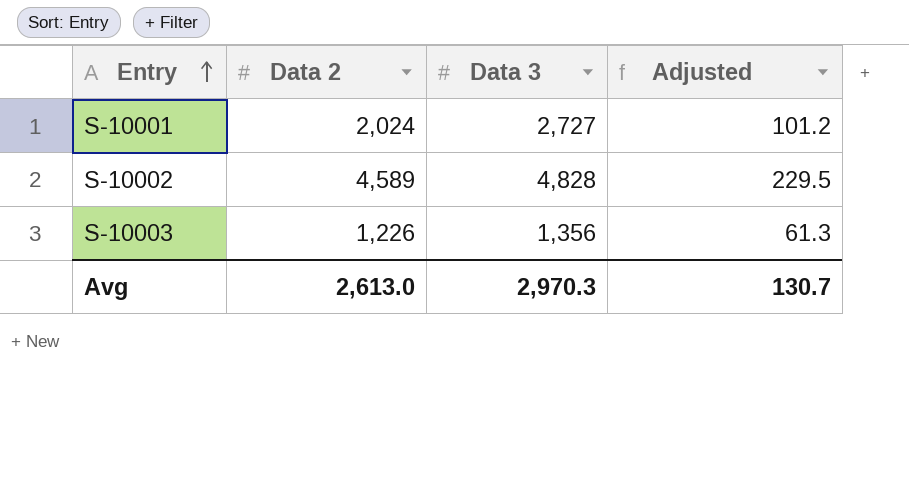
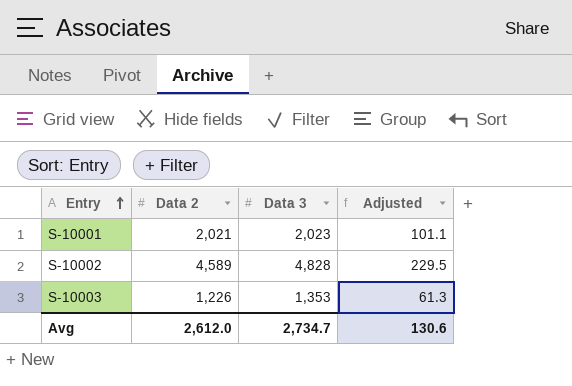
S-10001 | Data 2: 2,024 -> 2,021
S-10001 | Data 3: 2,727 -> 2,023
S-10001 | Adjusted: 101.2 -> 101.1
S-10003 | Data 3: 1,356 -> 1,353
Avg | Data 2: 2,613.0 -> 2,612.0
Avg | Data 3: 2,970.3 -> 2,734.7
Avg | Adjusted: 130.7 -> 130.6

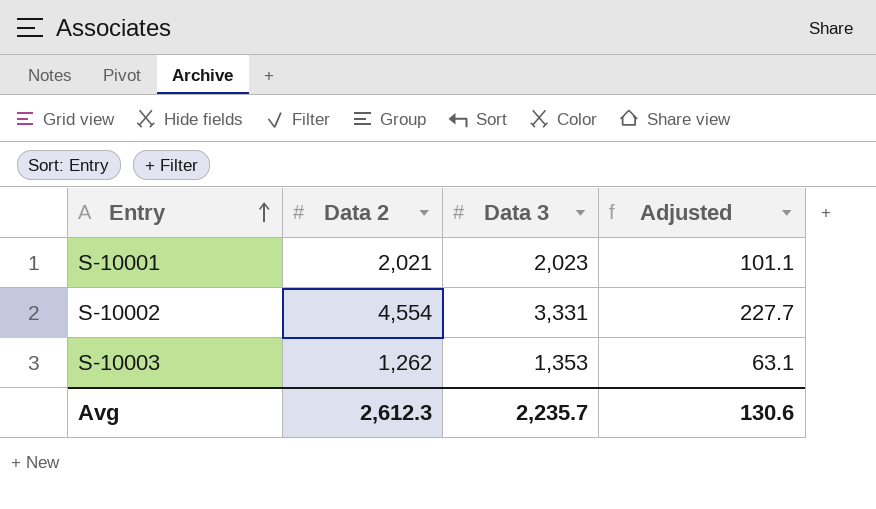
S-10002 | Data 2: 4,589 -> 4,554
S-10002 | Data 3: 4,828 -> 3,331
S-10002 | Adjusted: 229.5 -> 227.7
S-10003 | Data 2: 1,226 -> 1,262
S-10003 | Adjusted: 61.3 -> 63.1
Avg | Data 2: 2,612.0 -> 2,612.3
Avg | Data 3: 2,734.7 -> 2,235.7

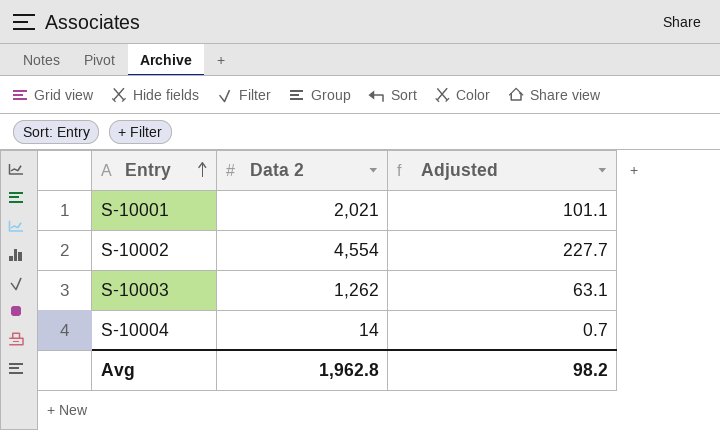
column Data 3 | position: 3 -> none
row S-10004: none -> 14 | 0.7
Avg | Data 2: 2,612.3 -> 1,962.8
Avg | Adjusted: 130.6 -> 98.2

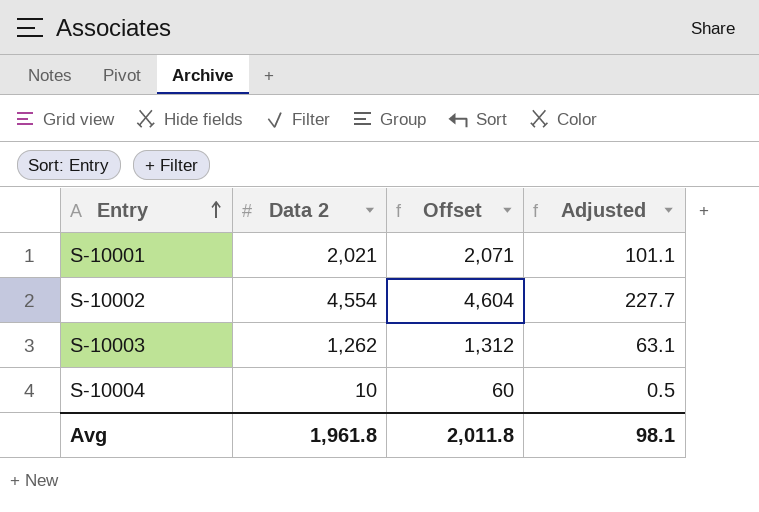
column Offset | formula: none -> [Data 2] + 50
S-10004 | Data 2: 14 -> 10
S-10004 | Adjusted: 0.7 -> 0.5
Avg | Data 2: 1,962.8 -> 1,961.8
Avg | Adjusted: 98.2 -> 98.1

